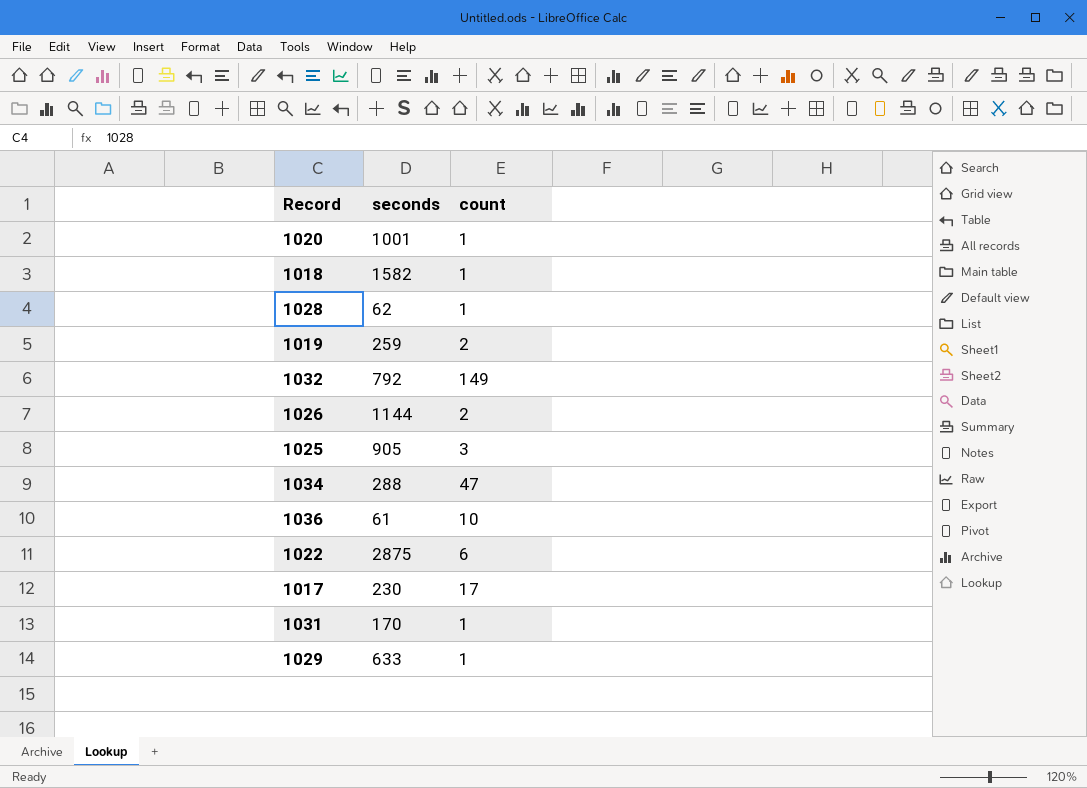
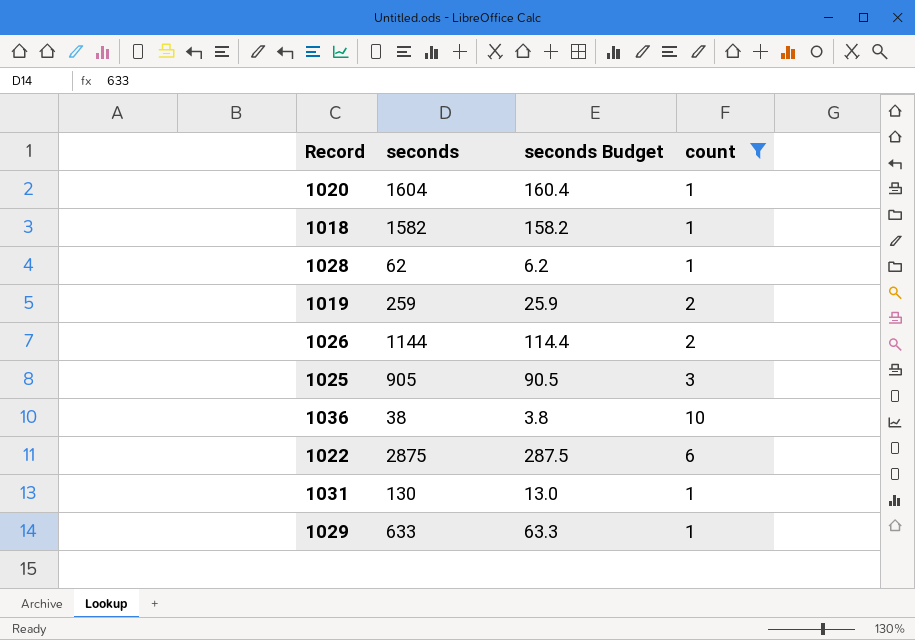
filter: none -> count <= 10
column seconds Budget | formula: none -> [seconds] * 0.1
1020 | seconds: 1001 -> 1604
1036 | seconds: 61 -> 38
1031 | seconds: 170 -> 130

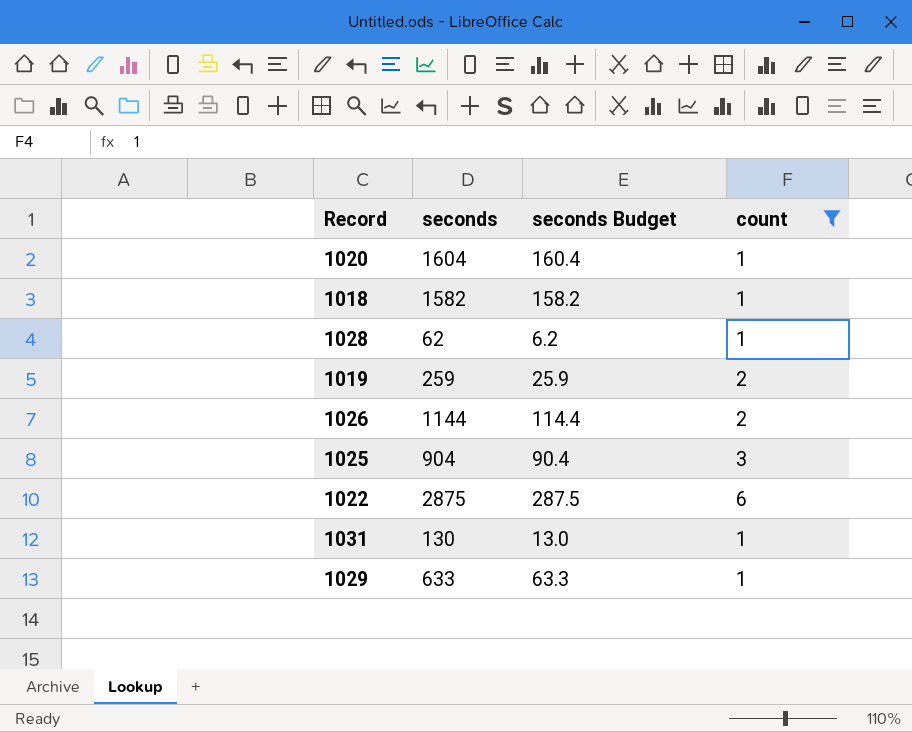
row 1036: 38 | 3.8 | 10 -> none
1025 | seconds: 905 -> 904
1025 | seconds Budget: 90.5 -> 90.4

